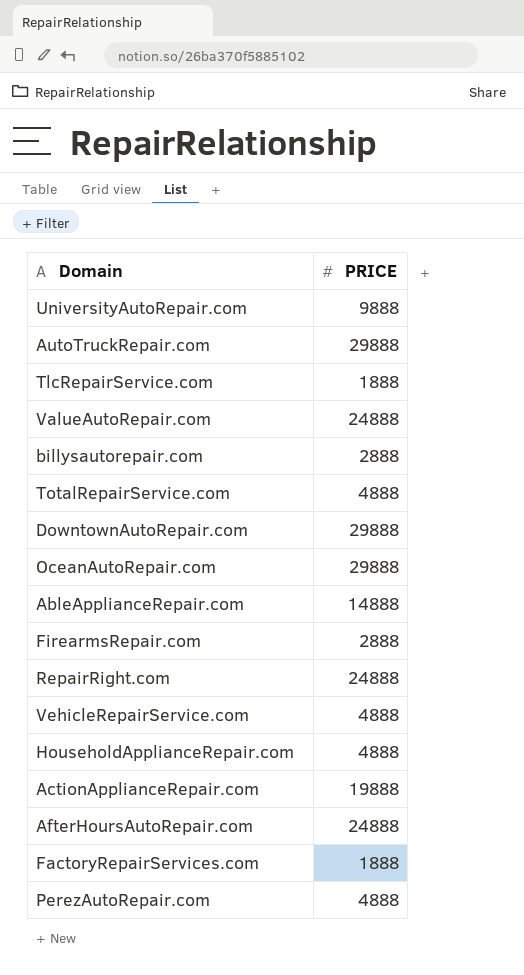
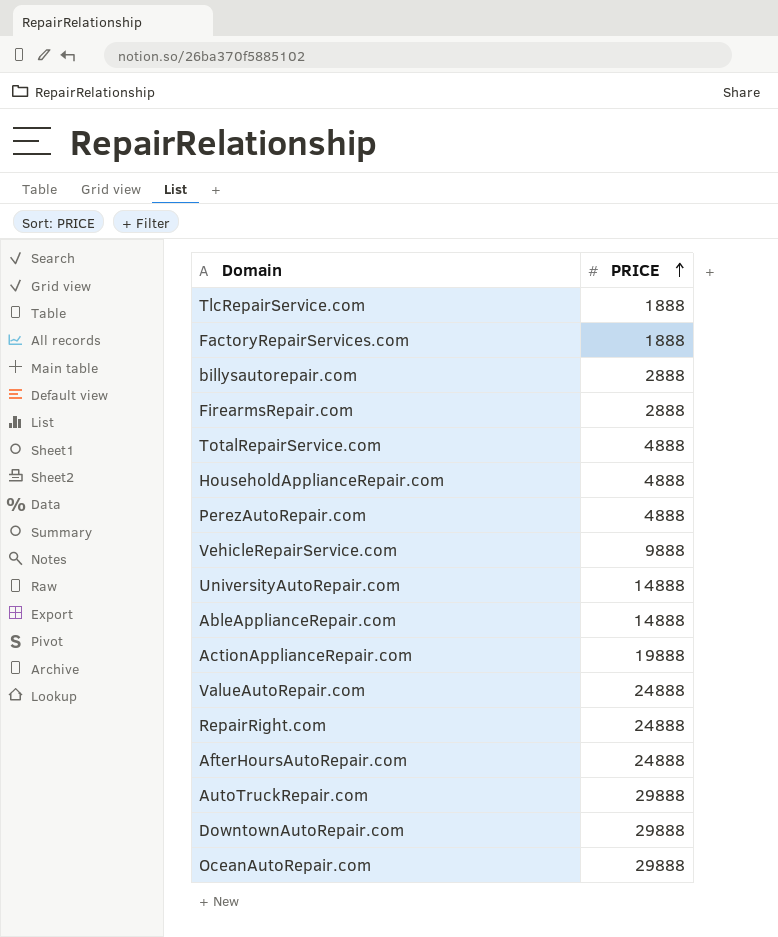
row order: none -> PRICE ascending
VehicleRepairService.com | PRICE: 4888 -> 9888
UniversityAutoRepair.com | PRICE: 9888 -> 14888

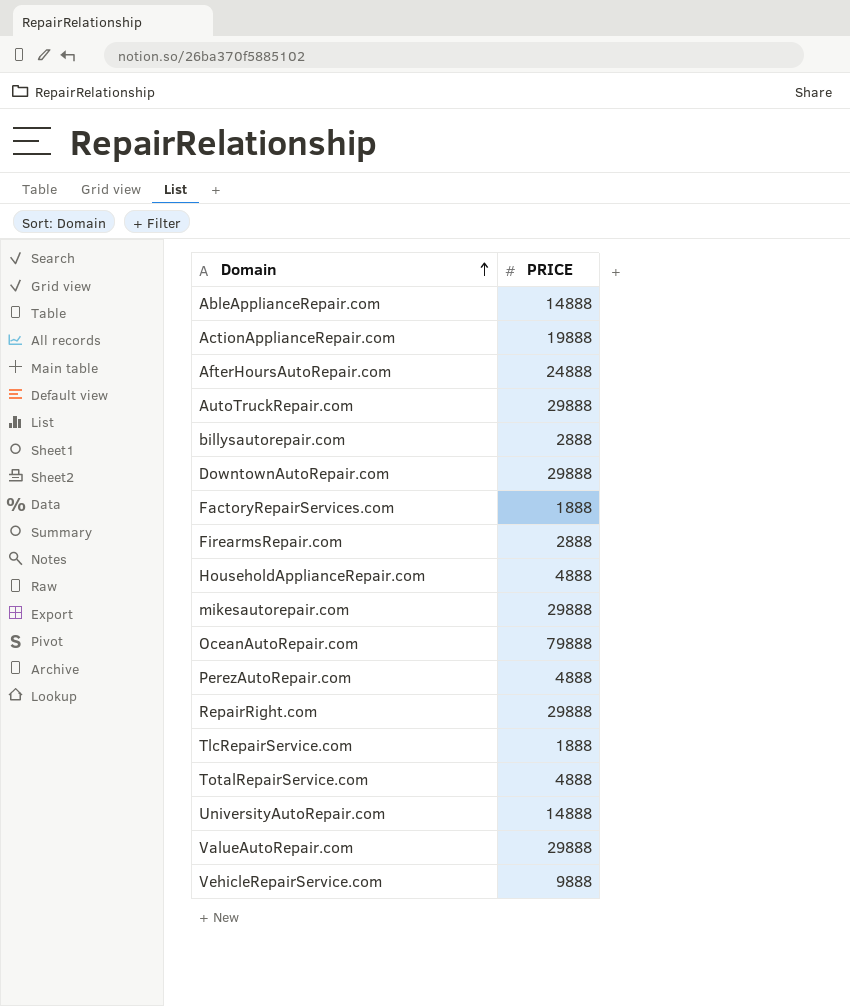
row order: PRICE ascending -> Domain ascending
row mikesautorepair.com: none -> 29888
OceanAutoRepair.com | PRICE: 29888 -> 79888
RepairRight.com | PRICE: 24888 -> 29888
ValueAutoRepair.com | PRICE: 24888 -> 29888

